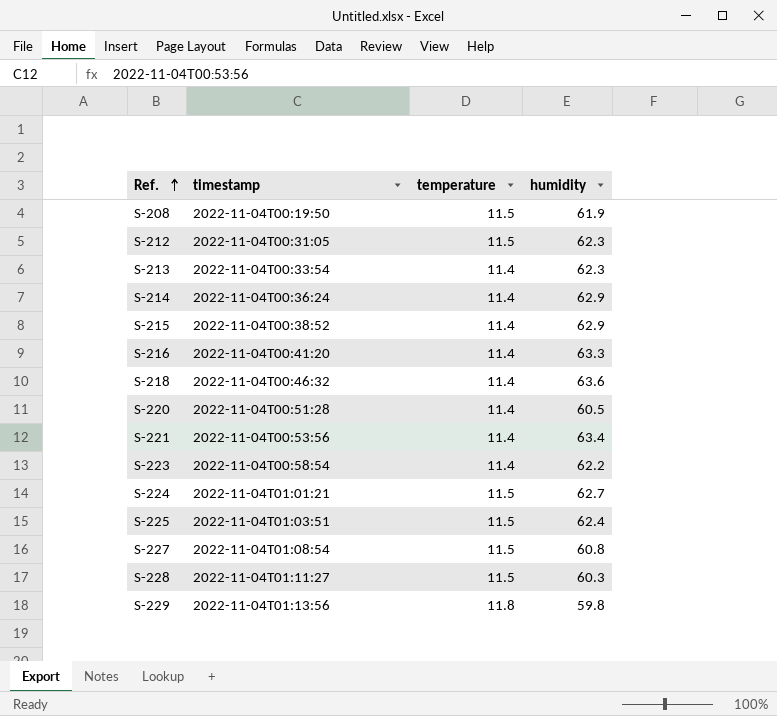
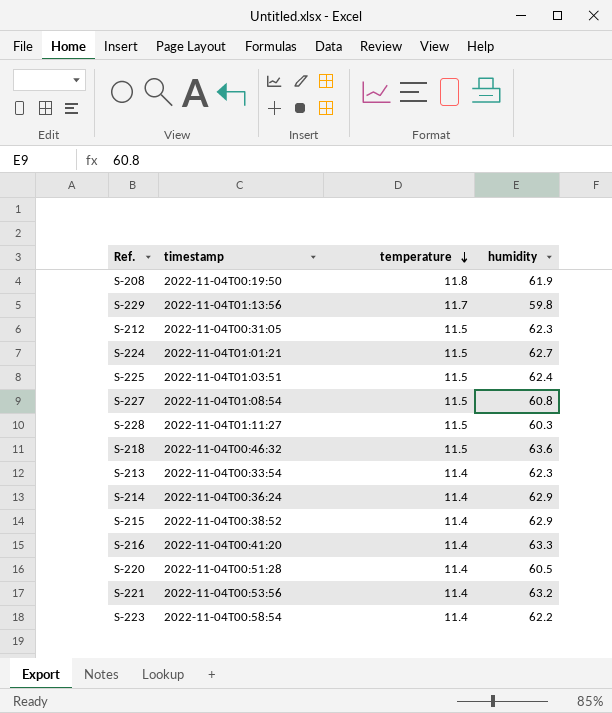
row order: Ref. ascending -> temperature descending
S-208 | temperature: 11.5 -> 11.8
S-229 | temperature: 11.8 -> 11.7
S-218 | temperature: 11.4 -> 11.5
S-221 | humidity: 63.4 -> 63.2

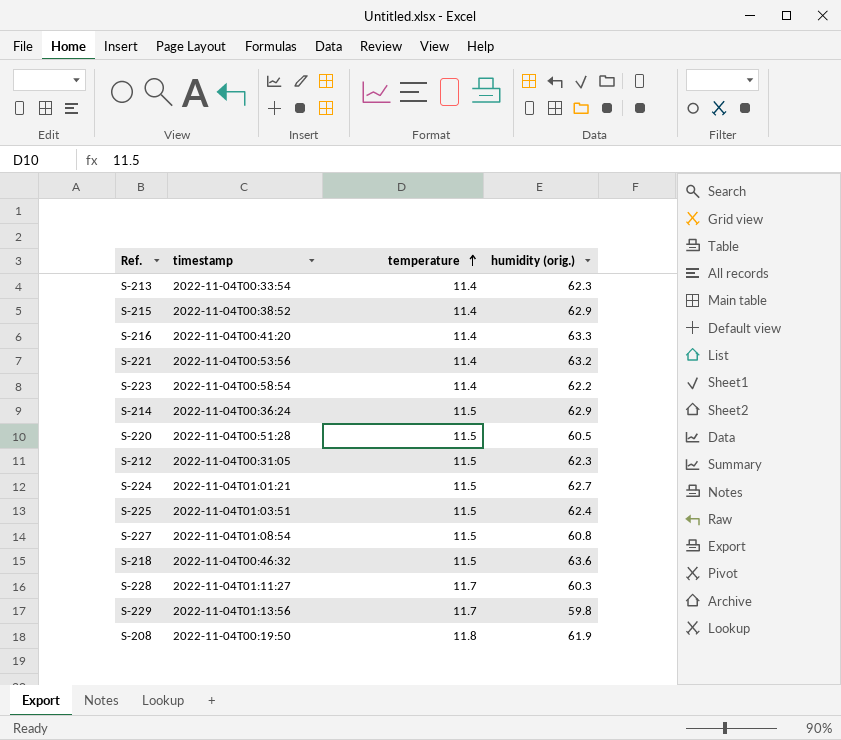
row order: temperature descending -> temperature ascending
column name: humidity -> humidity (orig.)
S-214 | temperature: 11.4 -> 11.5
S-220 | temperature: 11.4 -> 11.5
S-228 | temperature: 11.5 -> 11.7

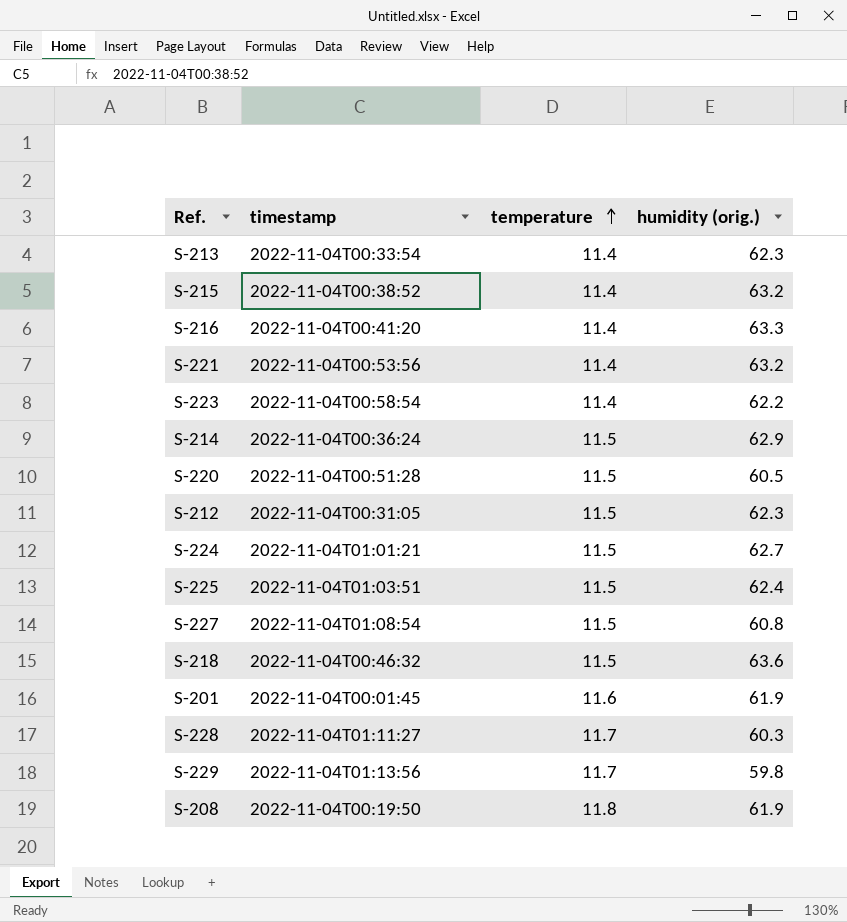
S-215 | humidity (orig.): 62.9 -> 63.2
row S-201: none -> 2022-11-04T00:01:45 | 11.6 | 61.9

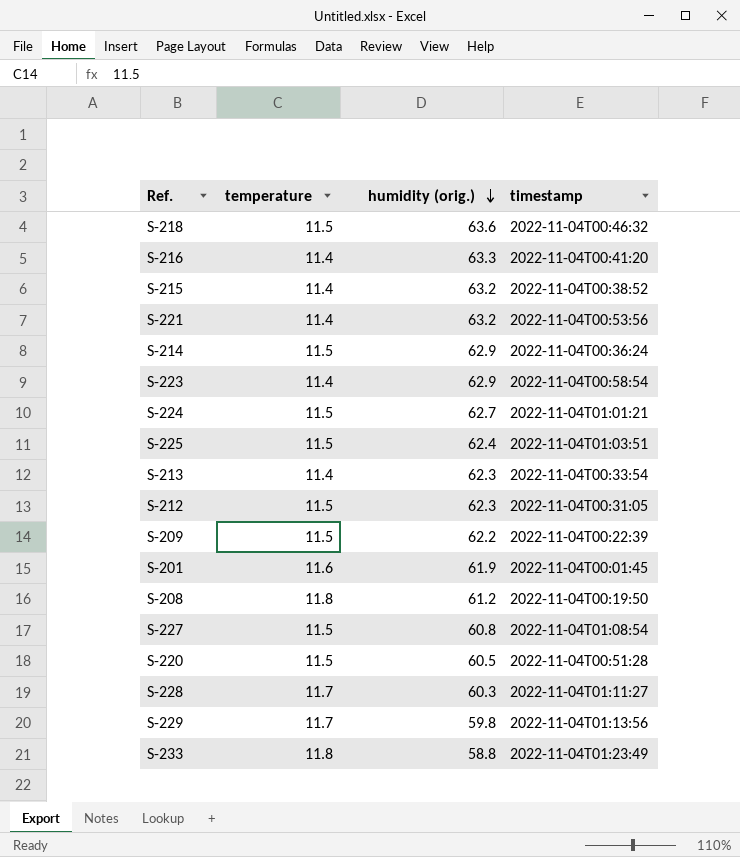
row order: temperature ascending -> humidity (orig.) descending
column timestamp | position: 2 -> 4
S-223 | humidity (orig.): 62.2 -> 62.9
row S-209: none -> 11.5 | 62.2 | 2022-11-04T00:22:39
S-208 | humidity (orig.): 61.9 -> 61.2
row S-233: none -> 11.8 | 58.8 | 2022-11-04T01:23:49

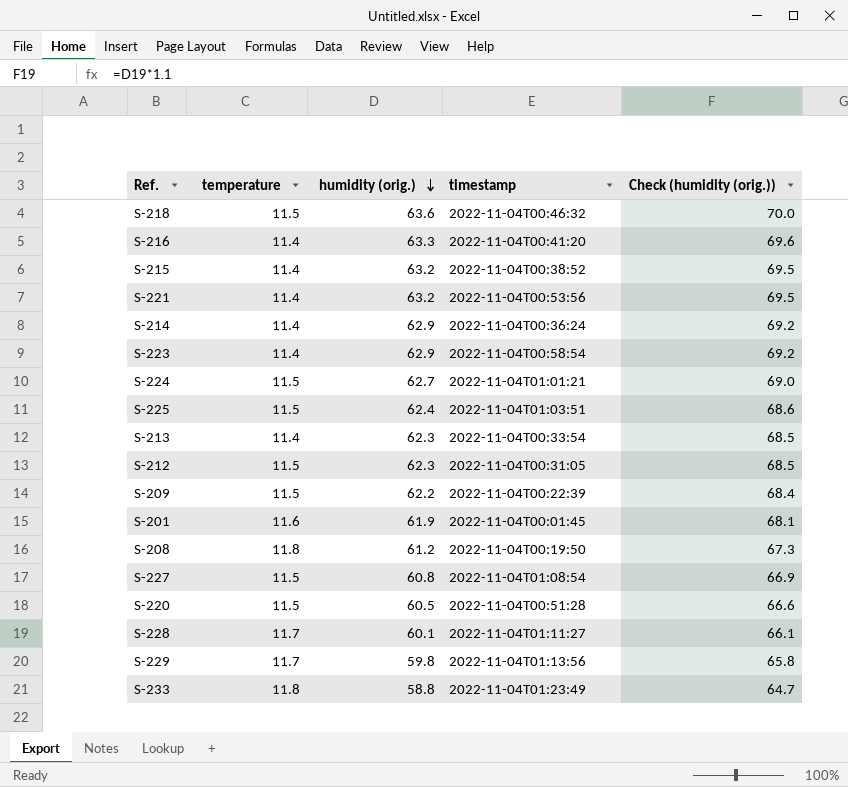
column Check (humidity (orig.)) | formula: none -> [humidity (orig.)] * 1.1
S-214 | temperature: 11.5 -> 11.4
S-228 | humidity (orig.): 60.3 -> 60.1

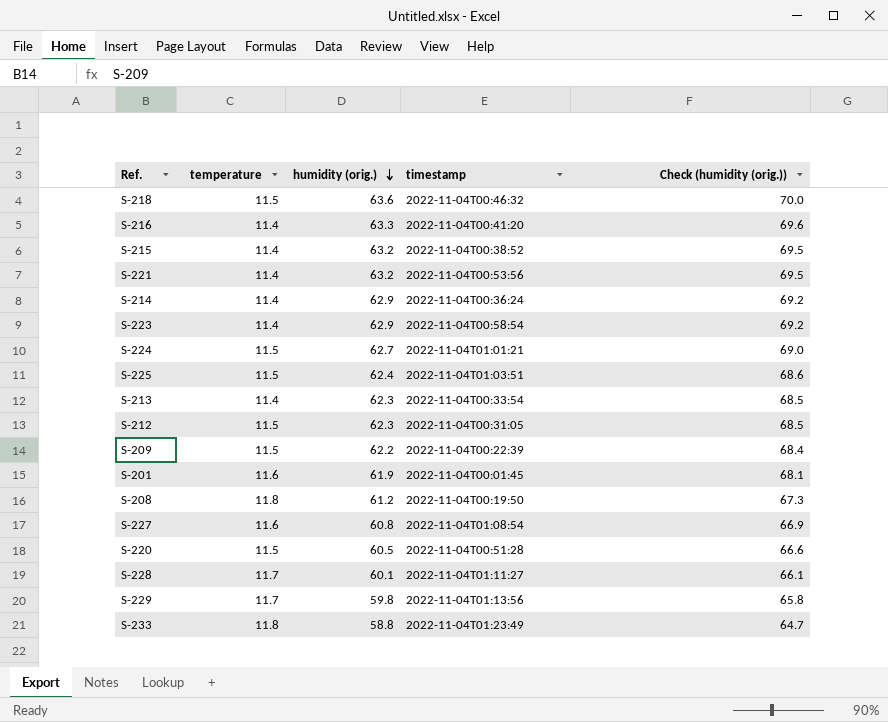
S-227 | temperature: 11.5 -> 11.6

